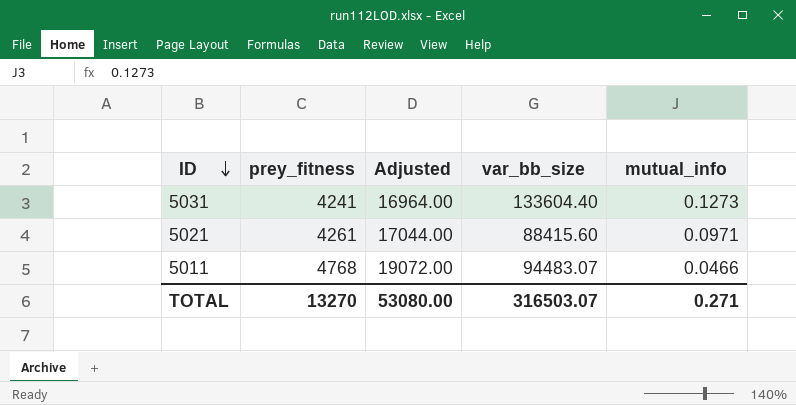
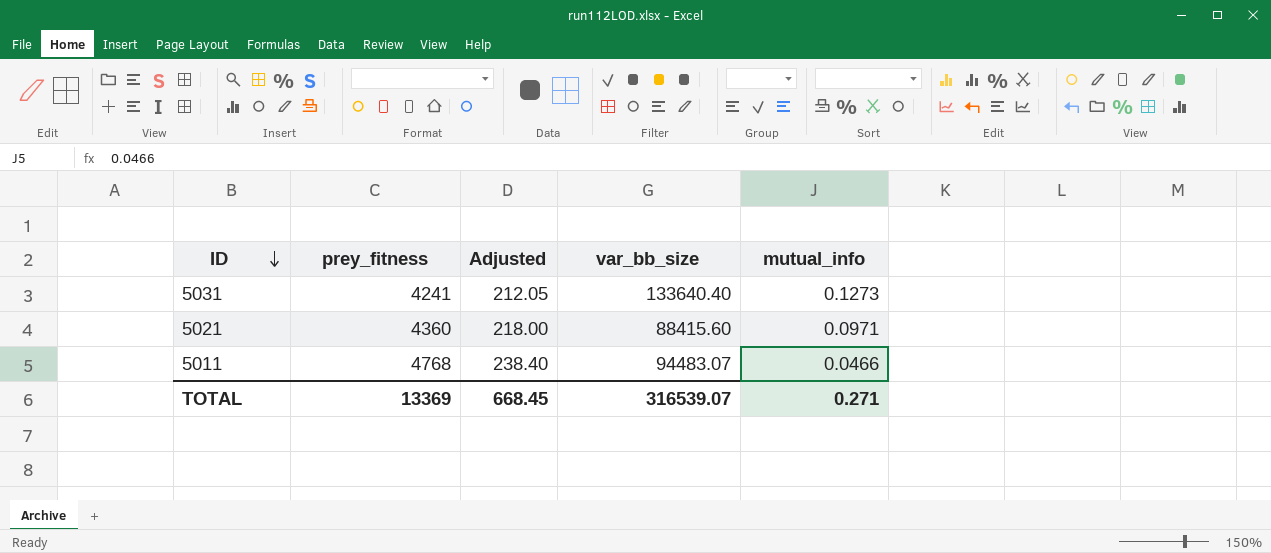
column Adjusted | formula: [prey_fitness] * 4 -> [prey_fitness] * 0.05
5031 | var_bb_size: 133604.40 -> 133640.40
5021 | prey_fitness: 4261 -> 4360
TOTAL | prey_fitness: 13270 -> 13369
TOTAL | Adjusted: 53080.00 -> 668.45
TOTAL | var_bb_size: 316503.07 -> 316539.07

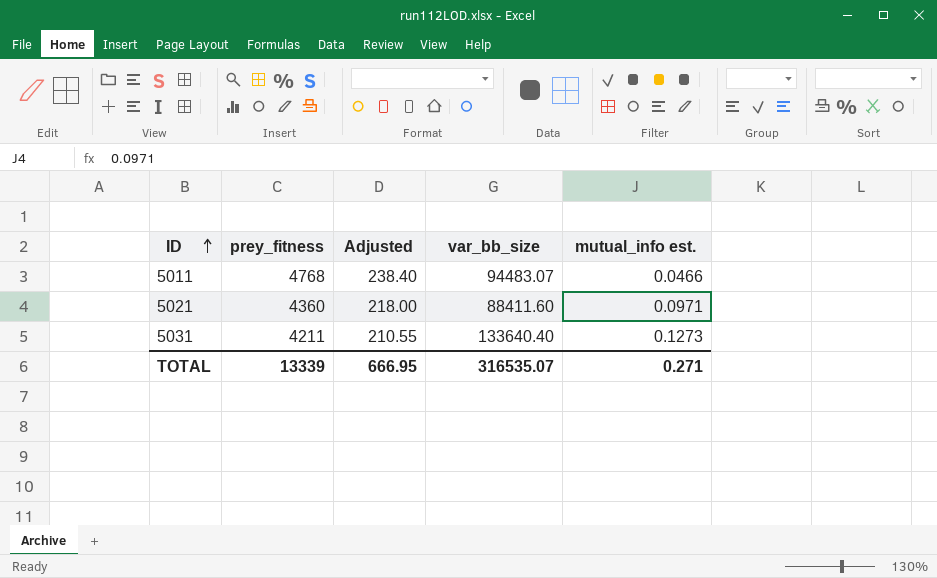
row order: ID descending -> ID ascending
column name: mutual_info -> mutual_info est.
5021 | var_bb_size: 88415.60 -> 88411.60
5031 | prey_fitness: 4241 -> 4211
5031 | Adjusted: 212.05 -> 210.55
TOTAL | prey_fitness: 13369 -> 13339
TOTAL | Adjusted: 668.45 -> 666.95
TOTAL | var_bb_size: 316539.07 -> 316535.07

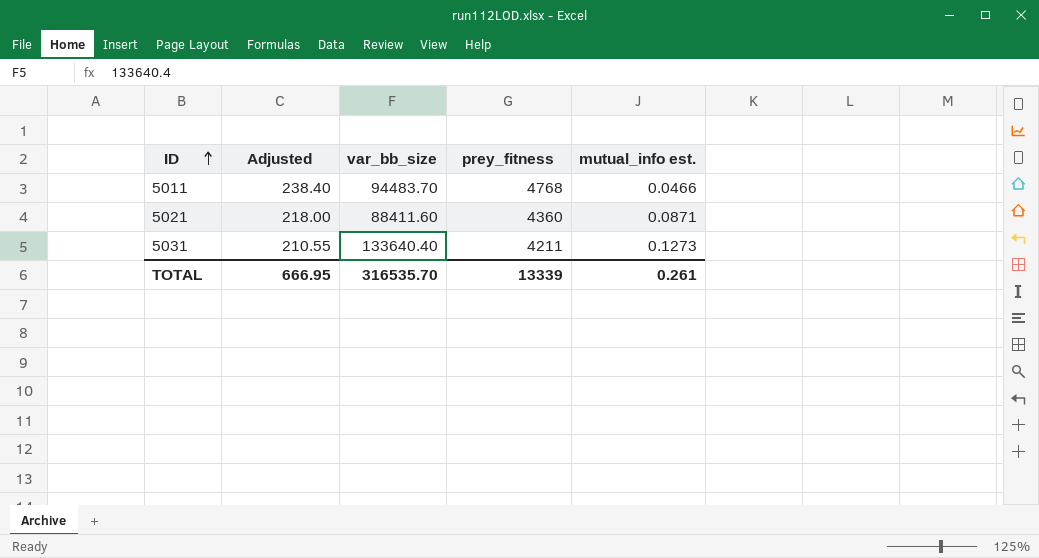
column prey_fitness | position: 2 -> 4
5011 | var_bb_size: 94483.07 -> 94483.70
5021 | mutual_info est.: 0.0971 -> 0.0871
TOTAL | var_bb_size: 316535.07 -> 316535.70
TOTAL | mutual_info est.: 0.271 -> 0.261

